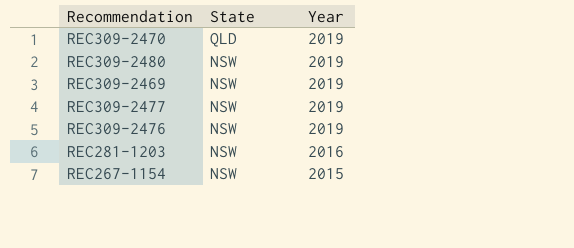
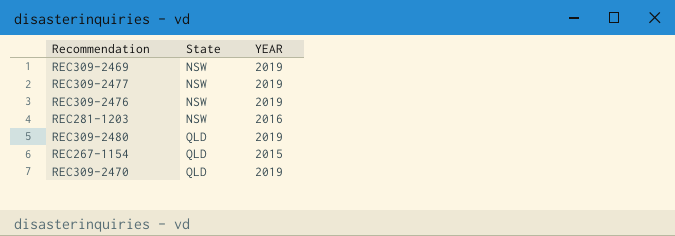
row order: State descending -> State ascending
column name: Year -> YEAR
REC309-2480 | State: NSW -> QLD
REC267-1154 | State: NSW -> QLD

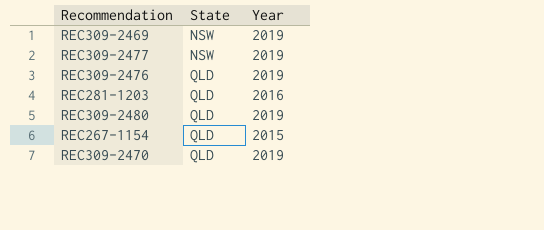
column name: YEAR -> Year
REC309-2476 | State: NSW -> QLD
REC281-1203 | State: NSW -> QLD

